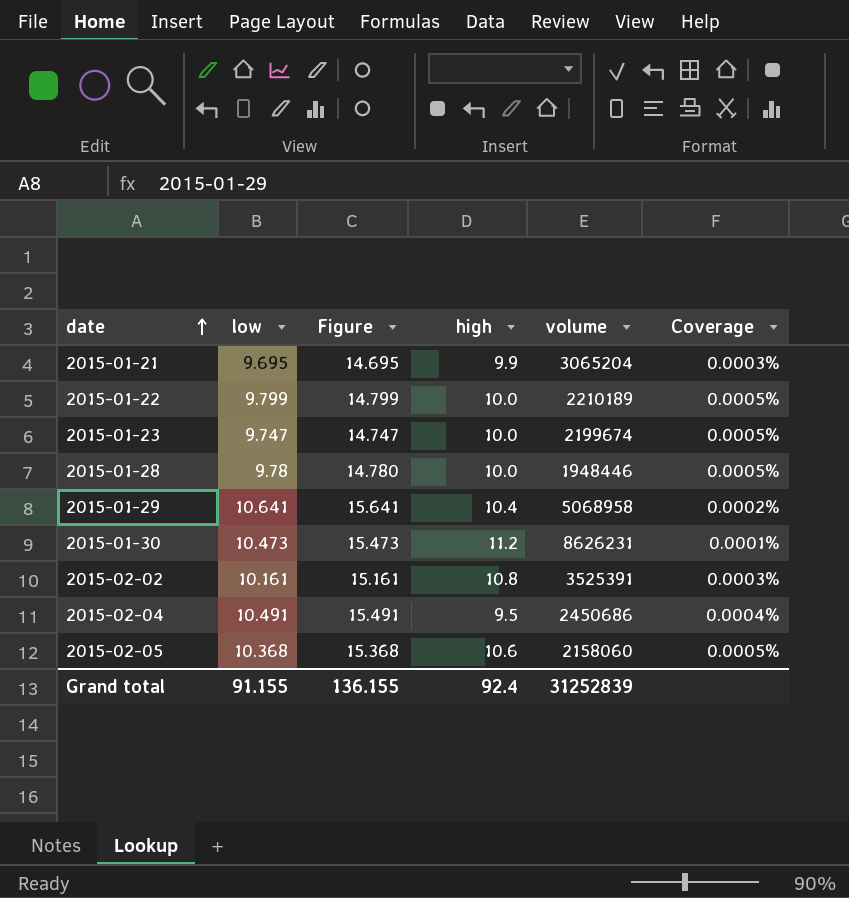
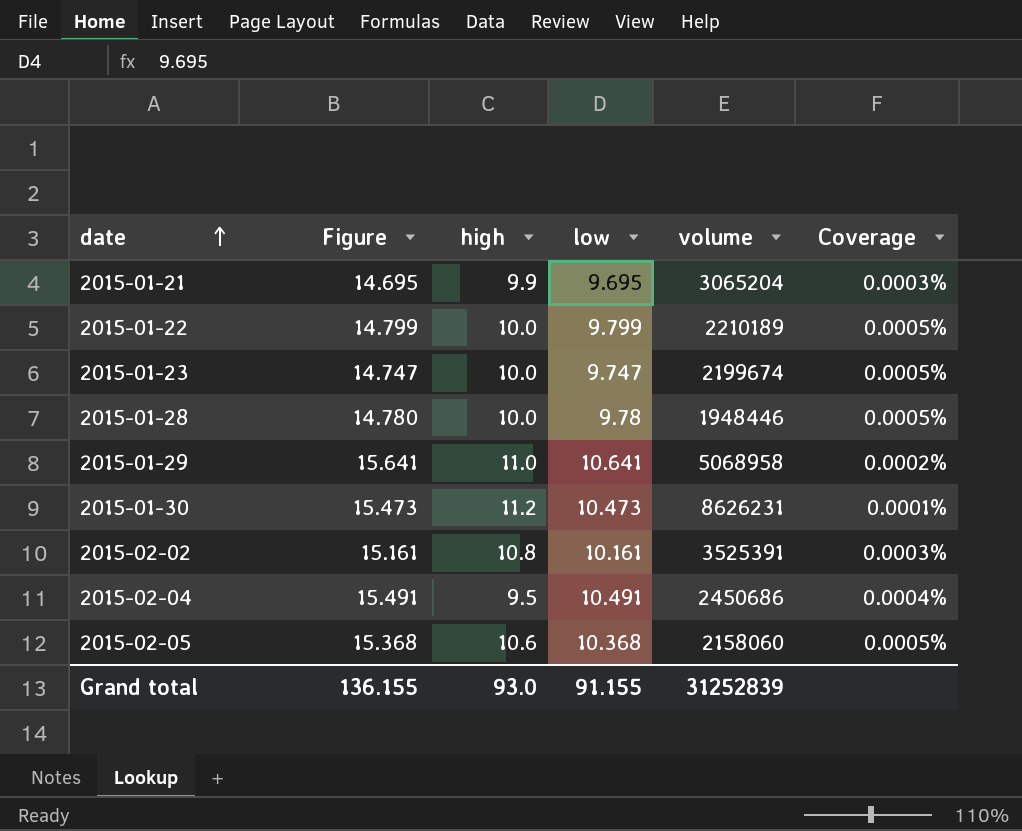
column low | position: 2 -> 4
2015-01-29 | high: 10.4 -> 11.0
Grand total | high: 92.4 -> 93.0

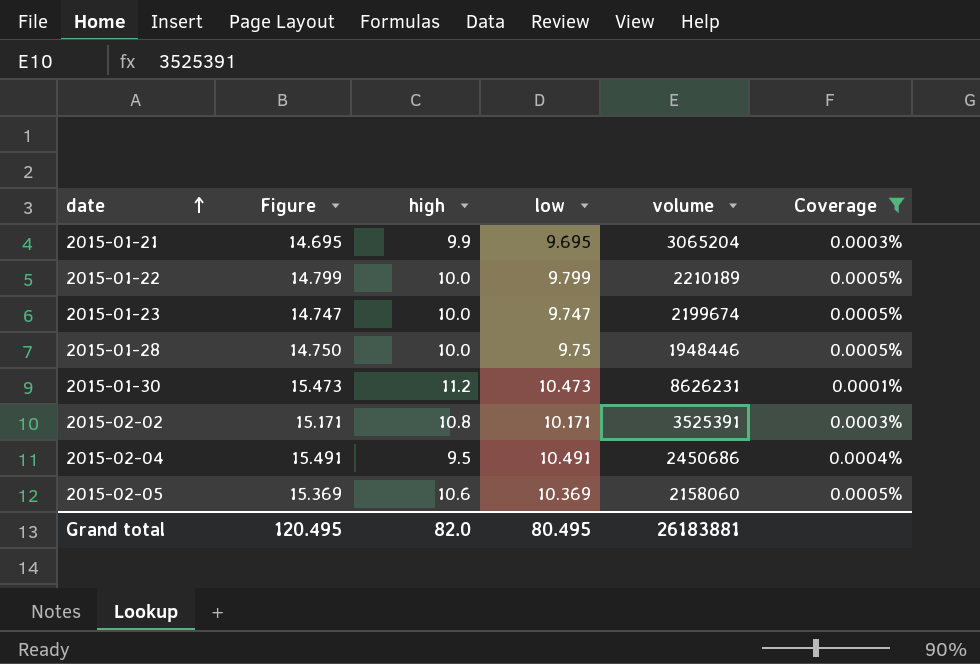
filter: none -> Coverage != 0.0002%
2015-01-28 | Figure: 14.780 -> 14.750
2015-01-28 | low: 9.78 -> 9.75
2015-02-02 | Figure: 15.161 -> 15.171
2015-02-02 | low: 10.161 -> 10.171
2015-02-05 | Figure: 15.368 -> 15.369
2015-02-05 | low: 10.368 -> 10.369
Grand total | Figure: 136.155 -> 120.495
Grand total | high: 93.0 -> 82.0
Grand total | low: 91.155 -> 80.495
Grand total | volume: 31252839 -> 26183881

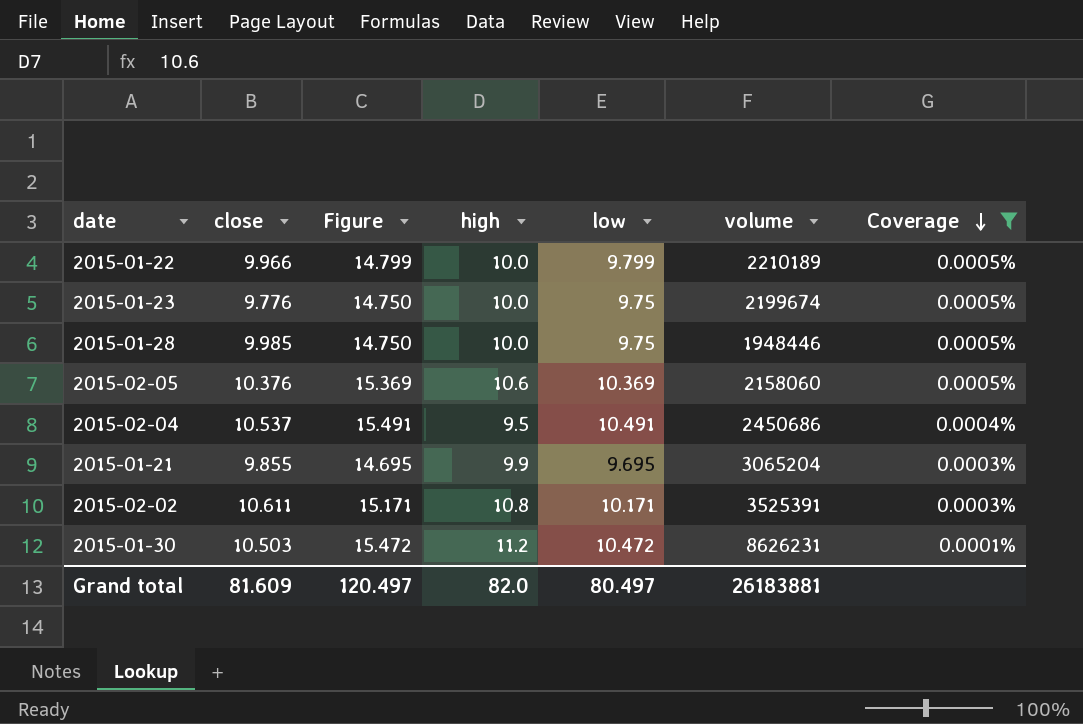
row order: date ascending -> Coverage descending
column close | position: none -> 2
2015-01-23 | Figure: 14.747 -> 14.750
2015-01-23 | low: 9.747 -> 9.75
2015-01-30 | Figure: 15.473 -> 15.472
2015-01-30 | low: 10.473 -> 10.472
Grand total | Figure: 120.495 -> 120.497
Grand total | low: 80.495 -> 80.497

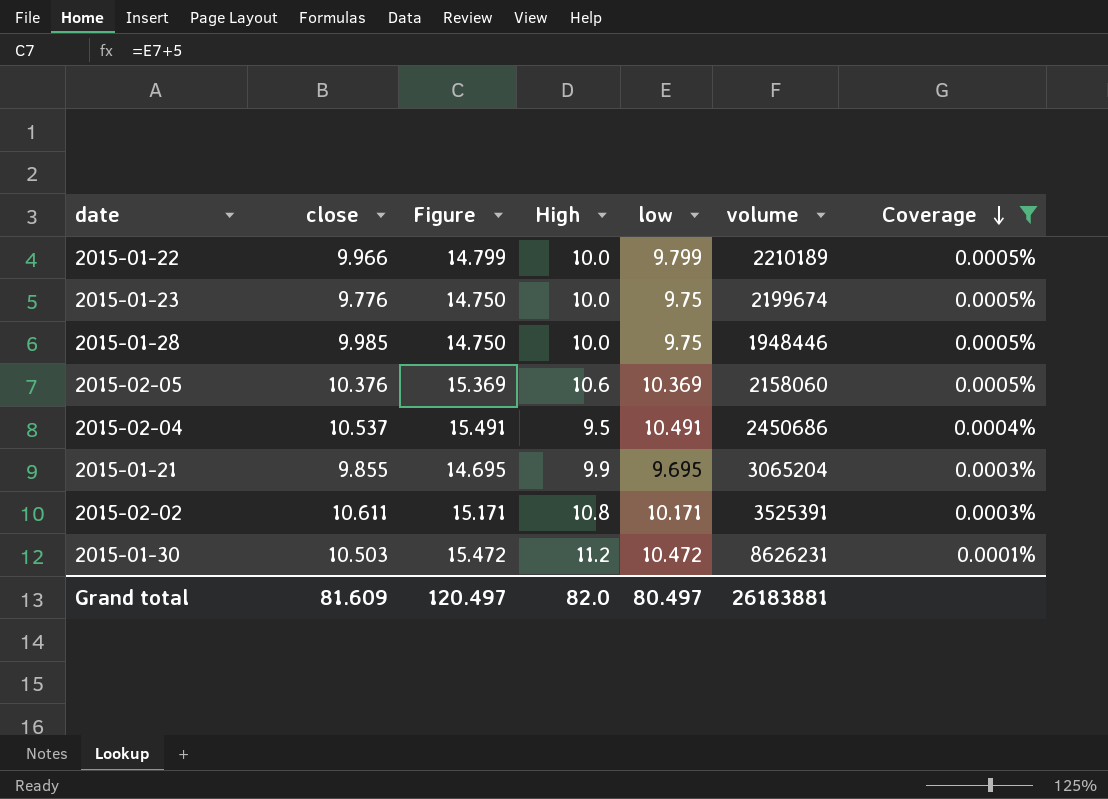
column name: high -> High

